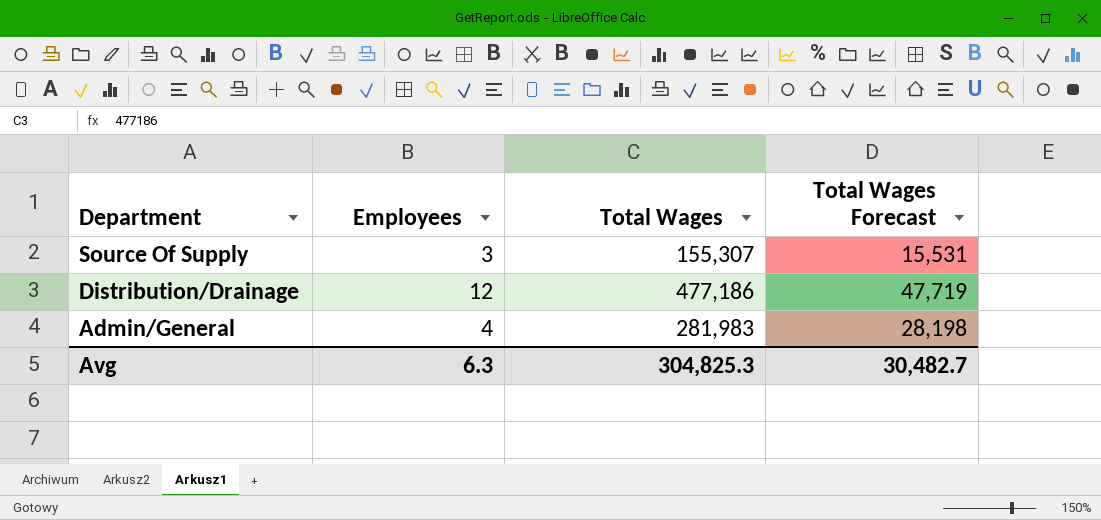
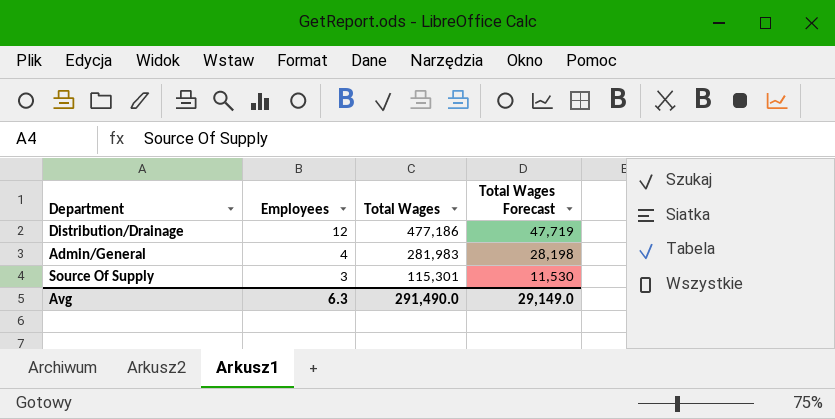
row order: Department descending -> Employees descending
Source Of Supply | Total Wages: 155,307 -> 115,301
Source Of Supply | Total Wages Forecast: 15,531 -> 11,530
Avg | Total Wages: 304,825.3 -> 291,490.0
Avg | Total Wages Forecast: 30,482.7 -> 29,149.0

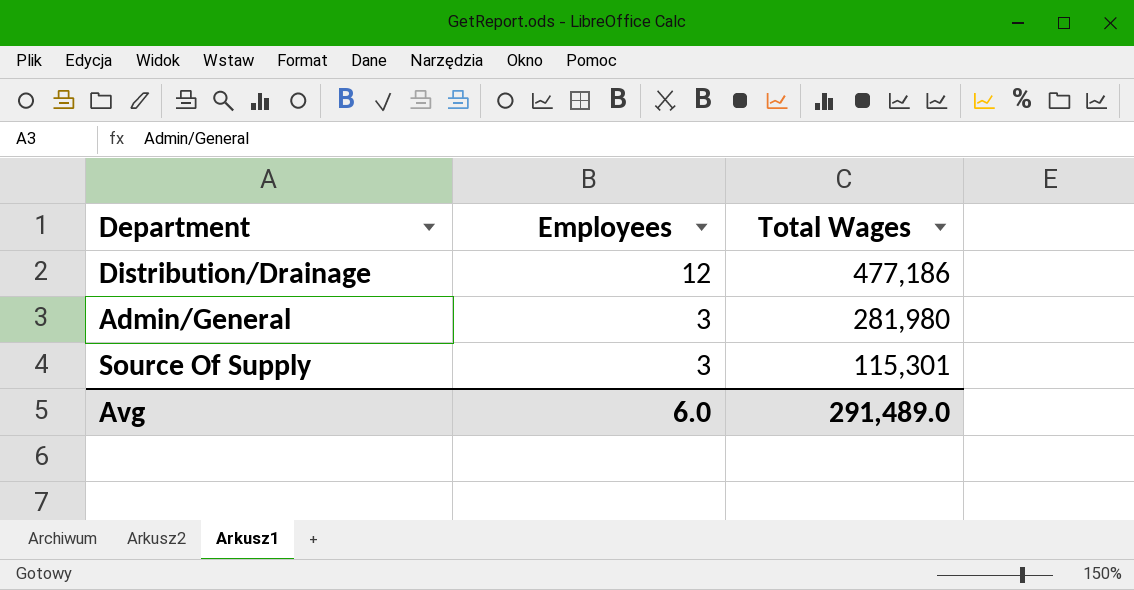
column Total Wages Forecast | formula: [Total Wages] * 0.1 -> none
Admin/General | Employees: 4 -> 3
Admin/General | Total Wages: 281,983 -> 281,980
Avg | Employees: 6.3 -> 6.0
Avg | Total Wages: 291,490.0 -> 291,489.0

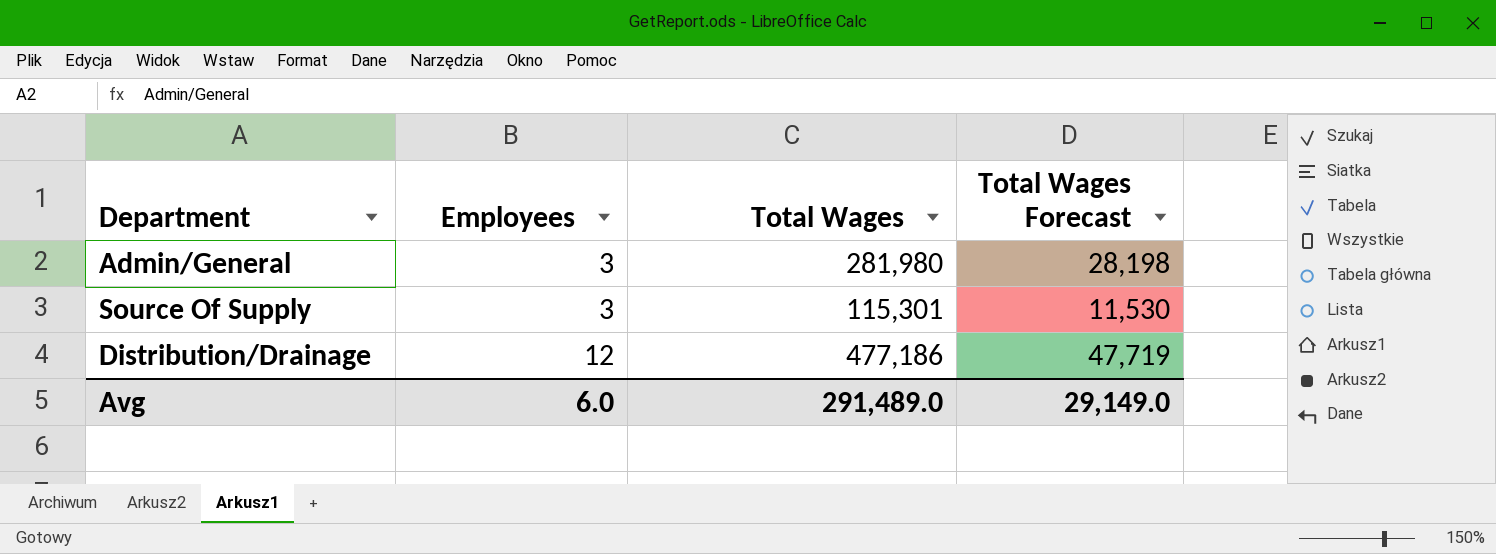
row order: Employees descending -> Employees ascending
column Total Wages Forecast | formula: none -> [Total Wages] * 0.1

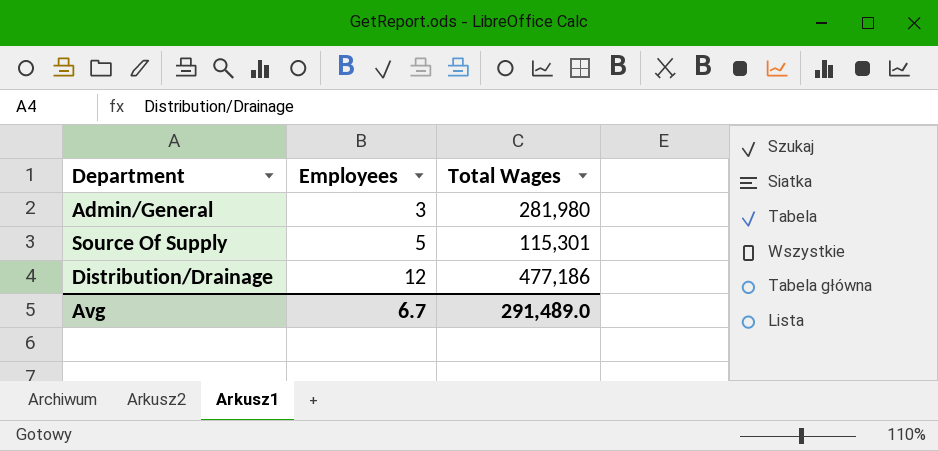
column Total Wages Forecast | formula: [Total Wages] * 0.1 -> none
Source Of Supply | Employees: 3 -> 5
Avg | Employees: 6.0 -> 6.7

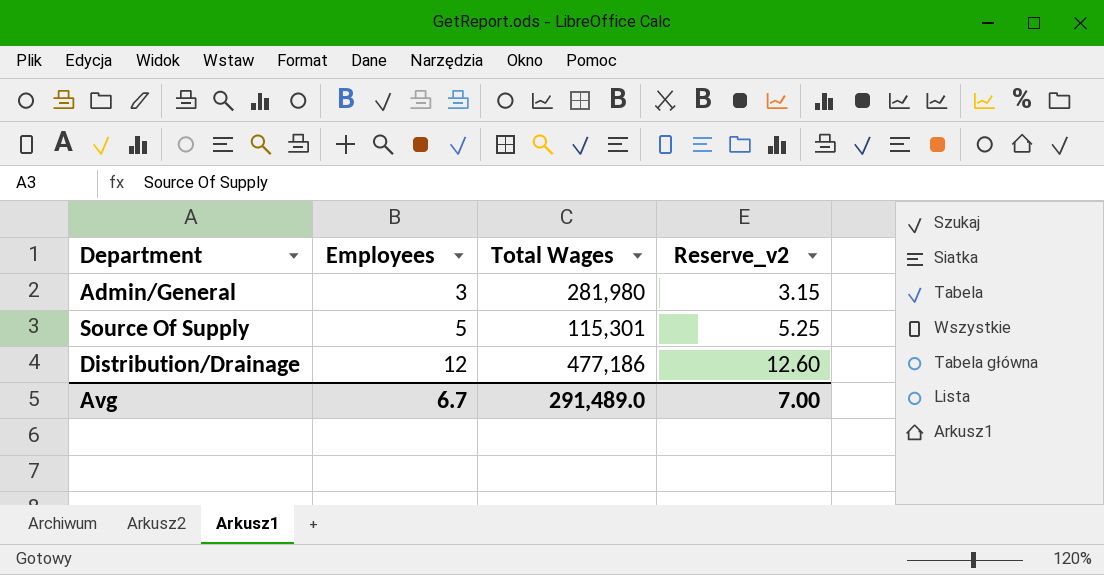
column Reserve_v2 | formula: none -> [Employees] * 1.05

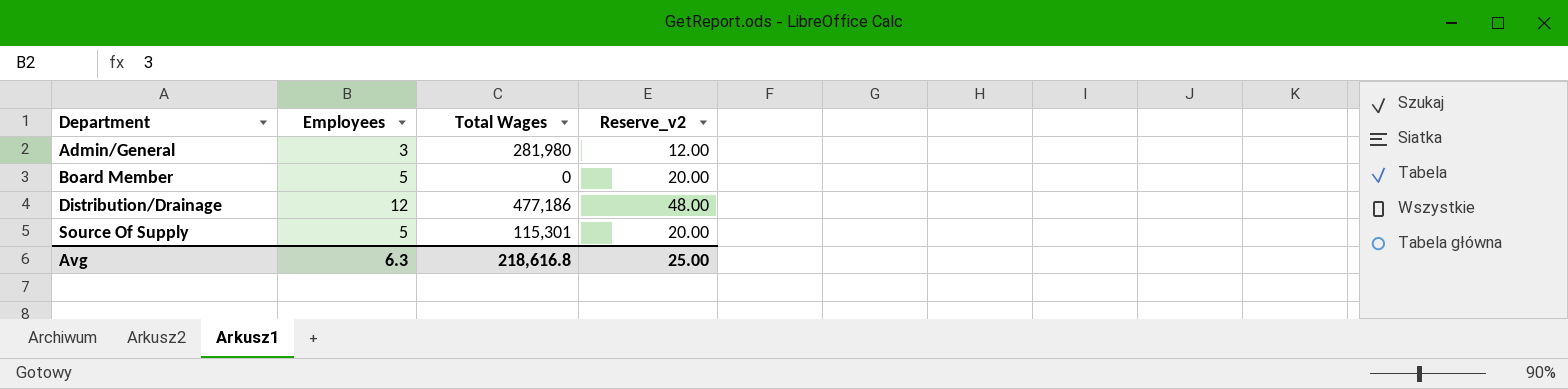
row order: Employees ascending -> Department ascending
column Reserve_v2 | formula: [Employees] * 1.05 -> [Employees] * 4
row Board Member: none -> 5 | 0 | 20.00
Avg | Employees: 6.7 -> 6.3
Avg | Total Wages: 291,489.0 -> 218,616.8
Avg | Reserve_v2: 7.00 -> 25.00

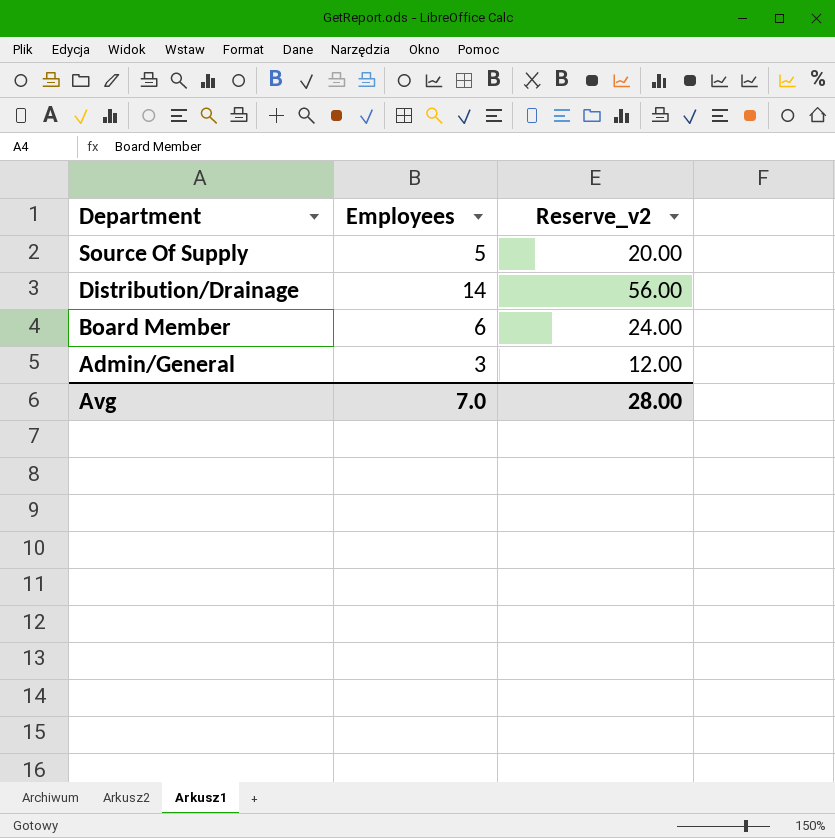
row order: Department ascending -> Department descending
column Total Wages | position: 3 -> none
Distribution/Drainage | Employees: 12 -> 14
Distribution/Drainage | Reserve_v2: 48.00 -> 56.00
Board Member | Employees: 5 -> 6
Board Member | Reserve_v2: 20.00 -> 24.00
Avg | Employees: 6.3 -> 7.0
Avg | Reserve_v2: 25.00 -> 28.00

